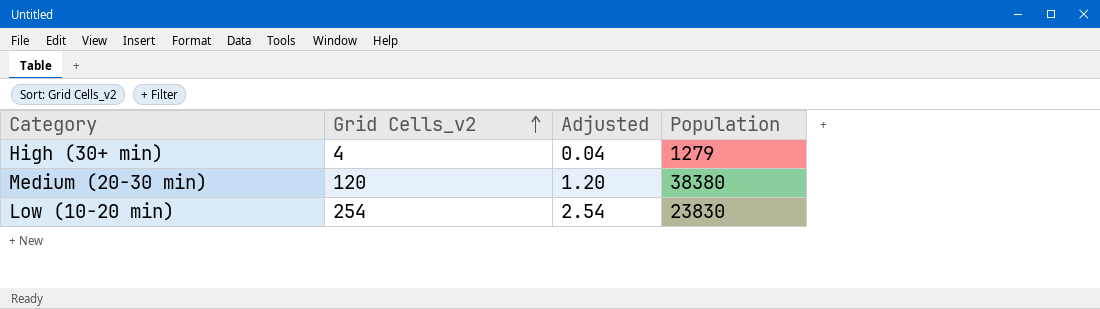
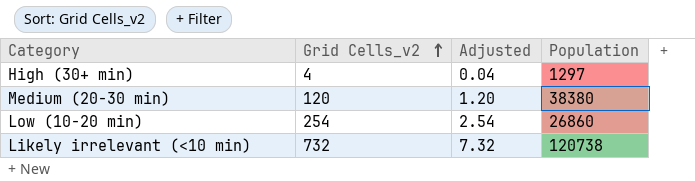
High (30+ min) | Population: 1279 -> 1297
Low (10-20 min) | Population: 23830 -> 26860
row Likely irrelevant (<10 min): none -> 732 | 7.32 | 120738

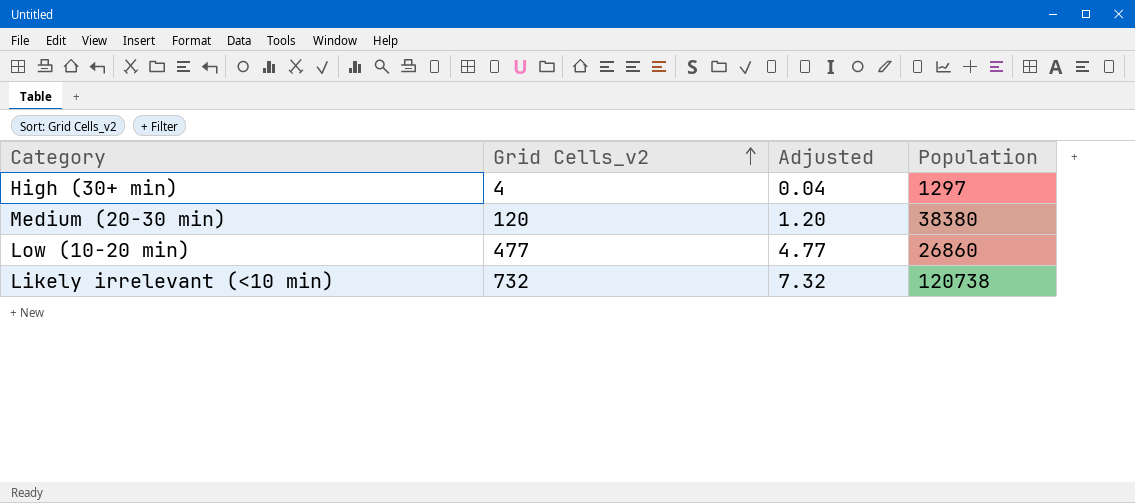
Low (10-20 min) | Grid Cells_v2: 254 -> 477
Low (10-20 min) | Adjusted: 2.54 -> 4.77

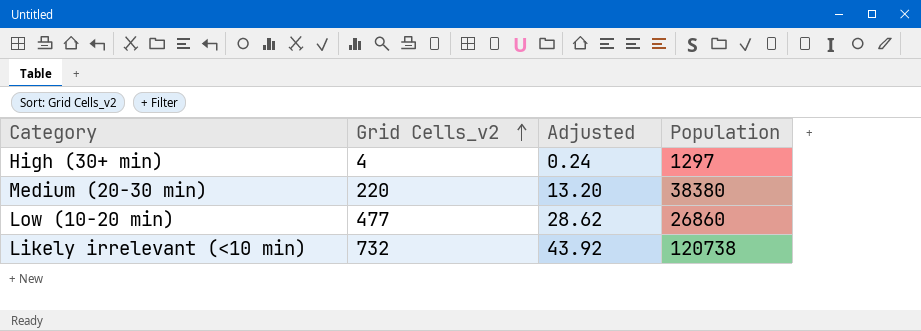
column Adjusted | formula: [Grid Cells_v2] * 0.01 -> [Grid Cells_v2] * 0.06
Medium (20-30 min) | Grid Cells_v2: 120 -> 220

